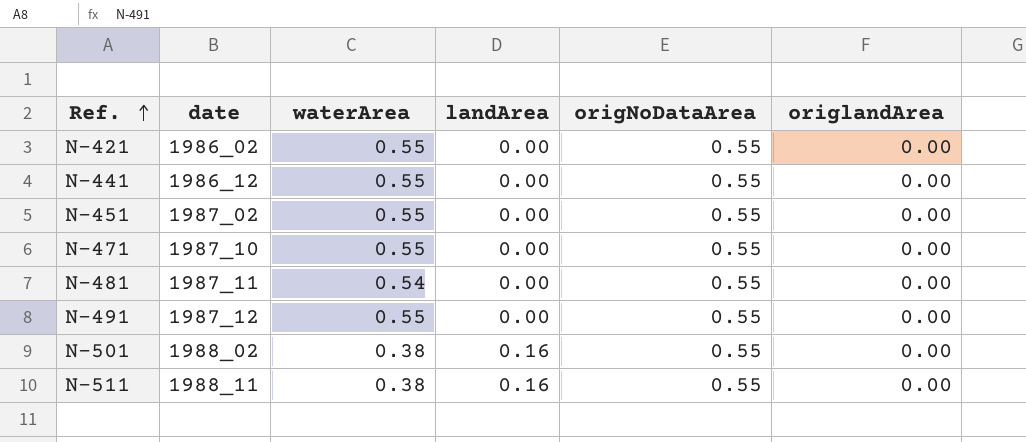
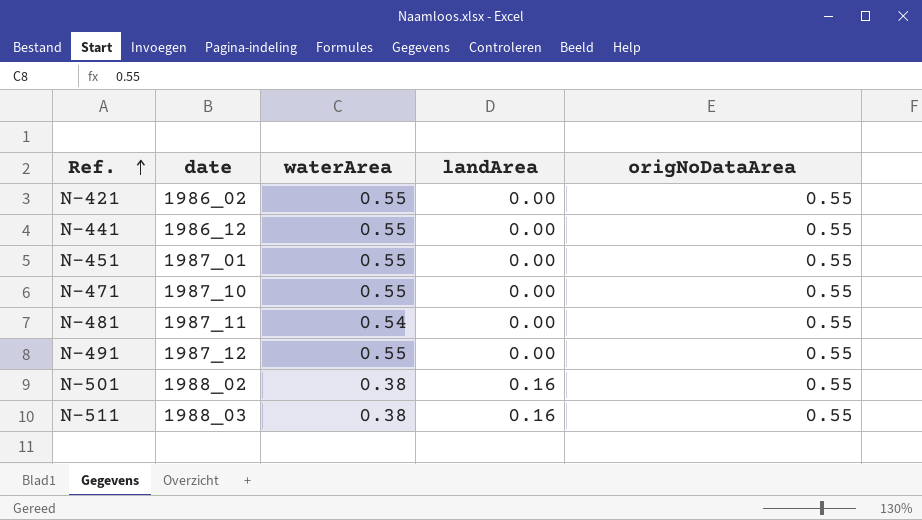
column origlandArea | position: 6 -> none
N-451 | date: 1987_02 -> 1987_01
N-511 | date: 1988_11 -> 1988_03

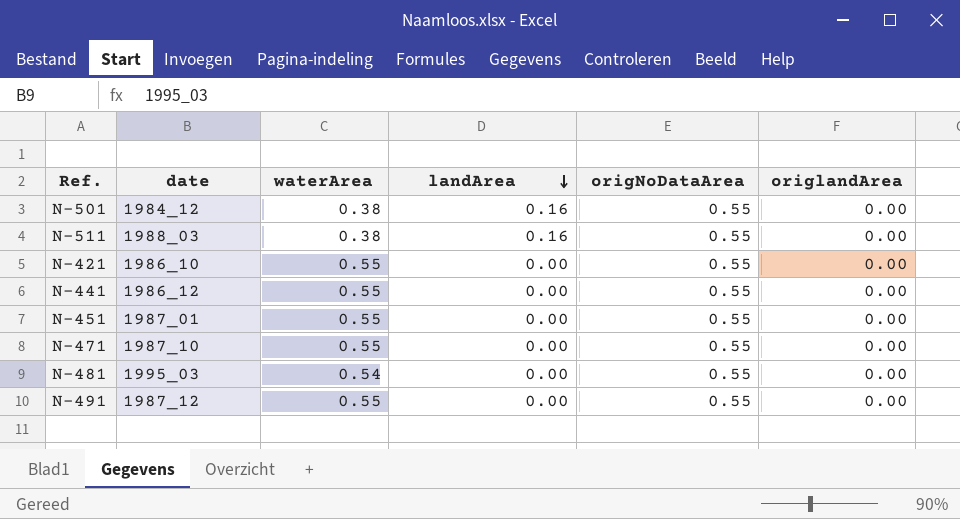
row order: Ref. ascending -> landArea descending
column origlandArea | position: none -> 6
N-501 | date: 1988_02 -> 1984_12
N-421 | date: 1986_02 -> 1986_10
N-481 | date: 1987_11 -> 1995_03

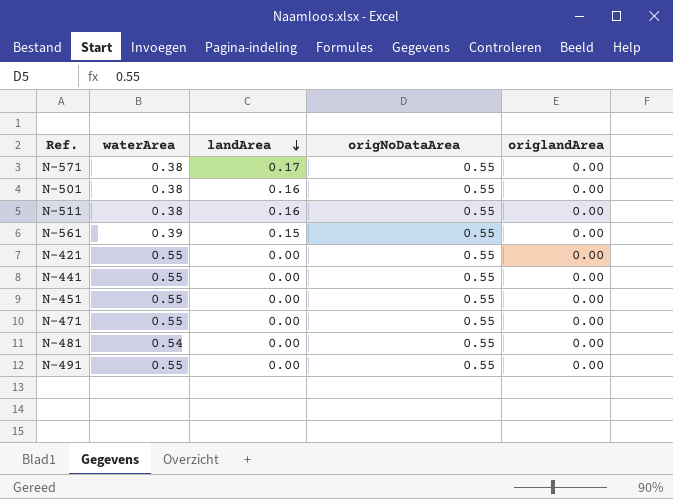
column date | position: 2 -> none
row N-571: none -> 0.38 | 0.17 | 0.55 | 0.00
row N-561: none -> 0.39 | 0.15 | 0.55 | 0.00

